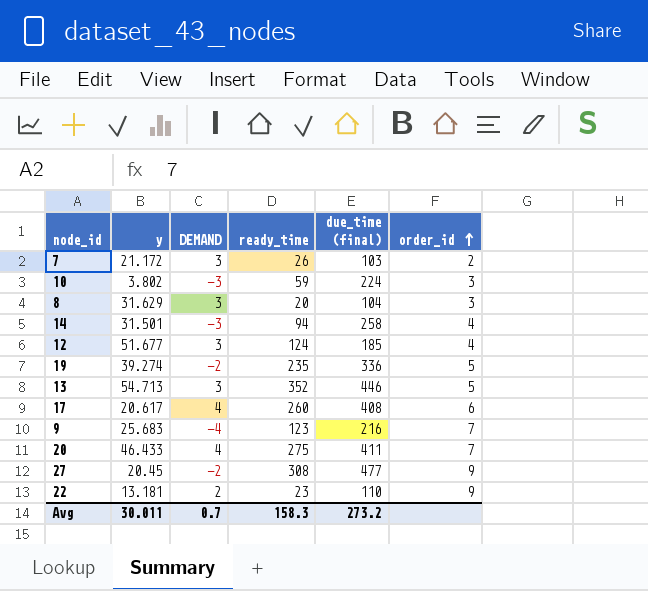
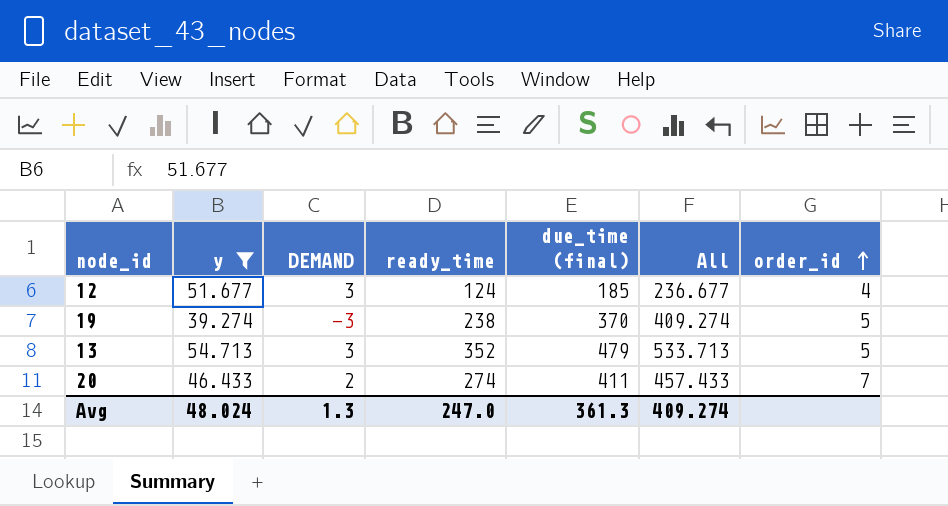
filter: none -> y >= 39.274
column All | formula: none -> [y] + [due_time (final)]
19 | DEMAND: -2 -> -3
19 | ready_time: 235 -> 238
19 | due_time (final): 336 -> 370
13 | due_time (final): 446 -> 479
20 | DEMAND: 4 -> 2
20 | ready_time: 275 -> 274
Avg | y: 30.011 -> 48.024
Avg | DEMAND: 0.7 -> 1.3
Avg | ready_time: 158.3 -> 247.0
Avg | due_time (final): 273.2 -> 361.3

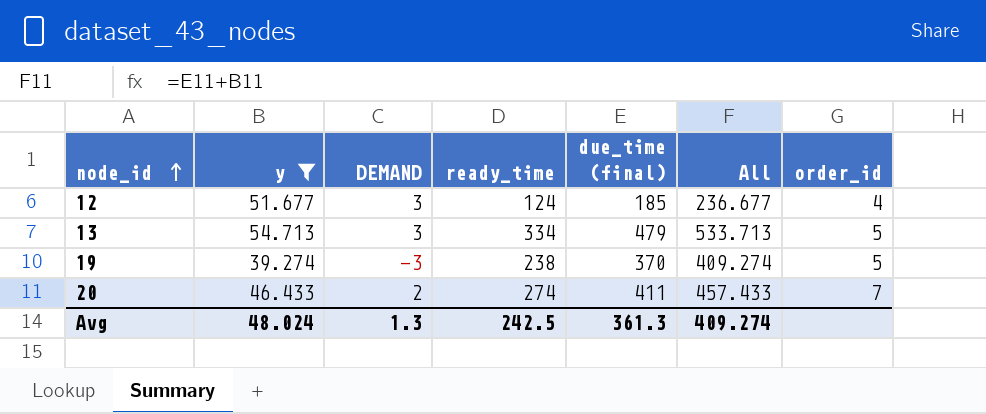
row order: order_id ascending -> node_id ascending
13 | ready_time: 352 -> 334
Avg | ready_time: 247.0 -> 242.5

